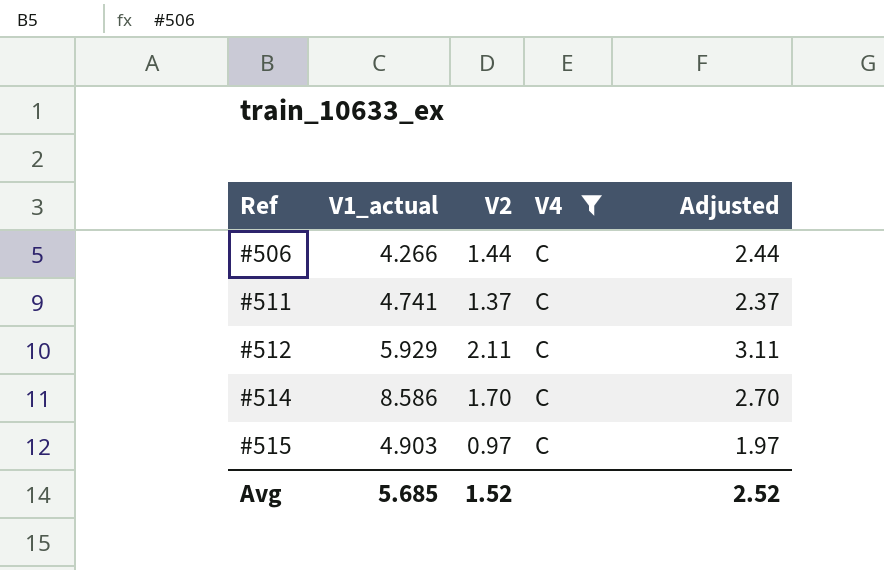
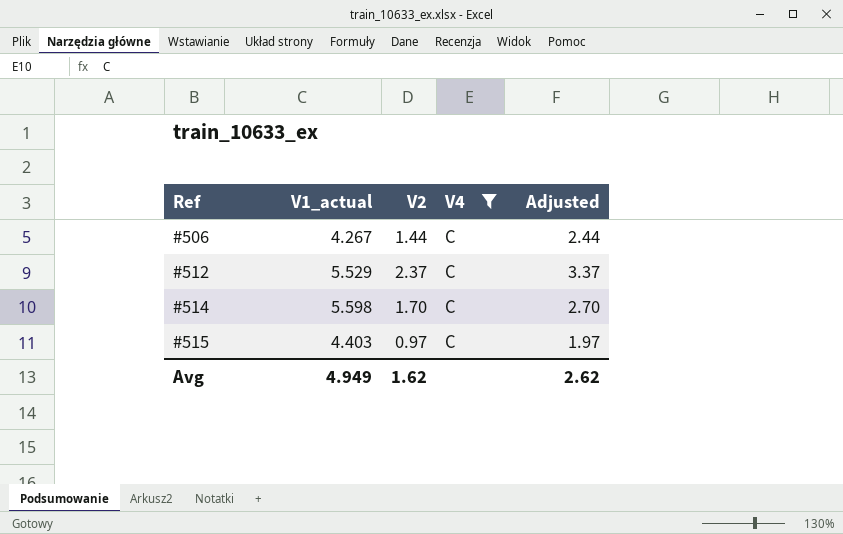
row #511: 4.741 | 1.37 | C | 2.37 -> none
#506 | V1_actual: 4.266 -> 4.267
#512 | V1_actual: 5.929 -> 5.529
#512 | V2: 2.11 -> 2.37
#512 | Adjusted: 3.11 -> 3.37
#514 | V1_actual: 8.586 -> 5.598
#515 | V1_actual: 4.903 -> 4.403
Avg | V1_actual: 5.685 -> 4.949
Avg | V2: 1.52 -> 1.62
Avg | Adjusted: 2.52 -> 2.62

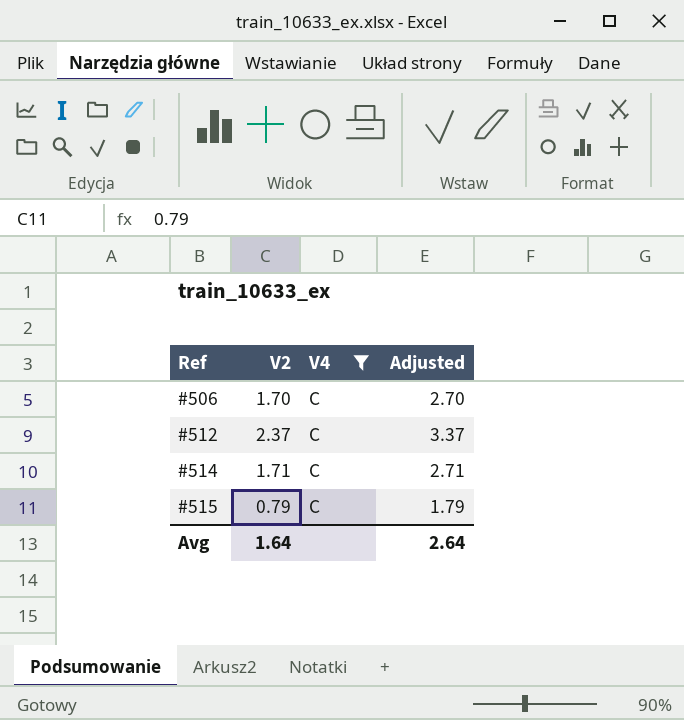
column V1_actual | position: 2 -> none
#506 | V2: 1.44 -> 1.70
#506 | Adjusted: 2.44 -> 2.70
#514 | V2: 1.70 -> 1.71
#514 | Adjusted: 2.70 -> 2.71
#515 | V2: 0.97 -> 0.79
#515 | Adjusted: 1.97 -> 1.79
Avg | V2: 1.62 -> 1.64
Avg | Adjusted: 2.62 -> 2.64

